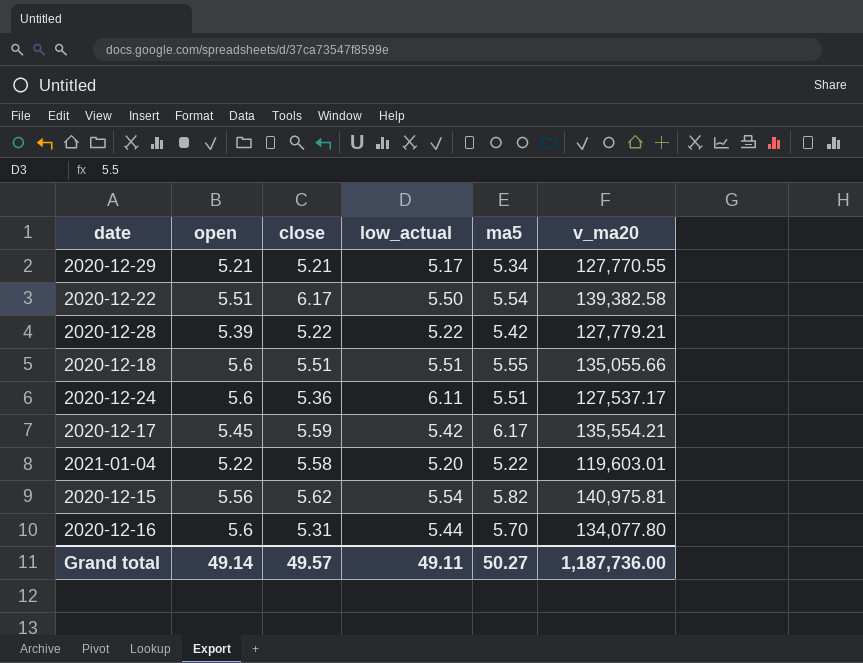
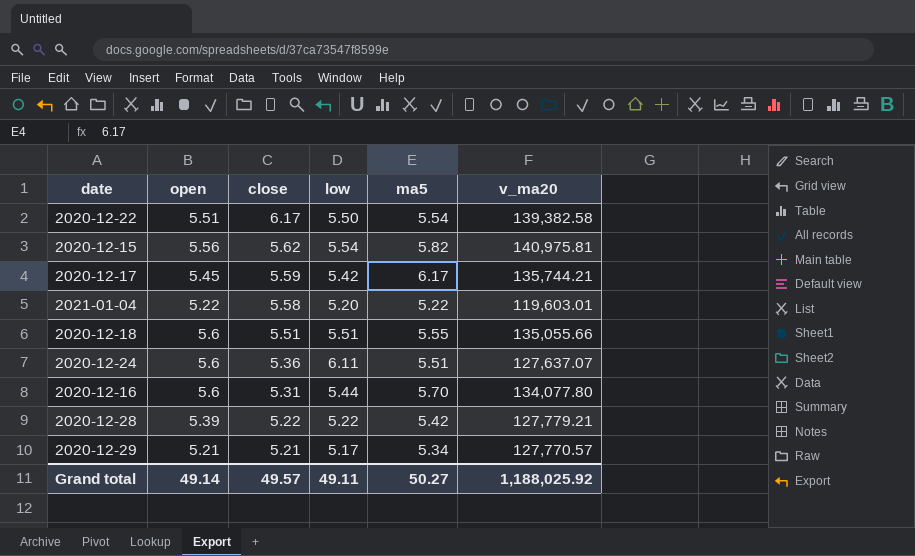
row order: none -> close descending
column name: low_actual -> low
2020-12-17 | v_ma20: 135,554.21 -> 135,744.21
2020-12-24 | v_ma20: 127,537.17 -> 127,637.07
2020-12-29 | v_ma20: 127,770.55 -> 127,770.57
Grand total | v_ma20: 1,187,736.00 -> 1,188,025.92

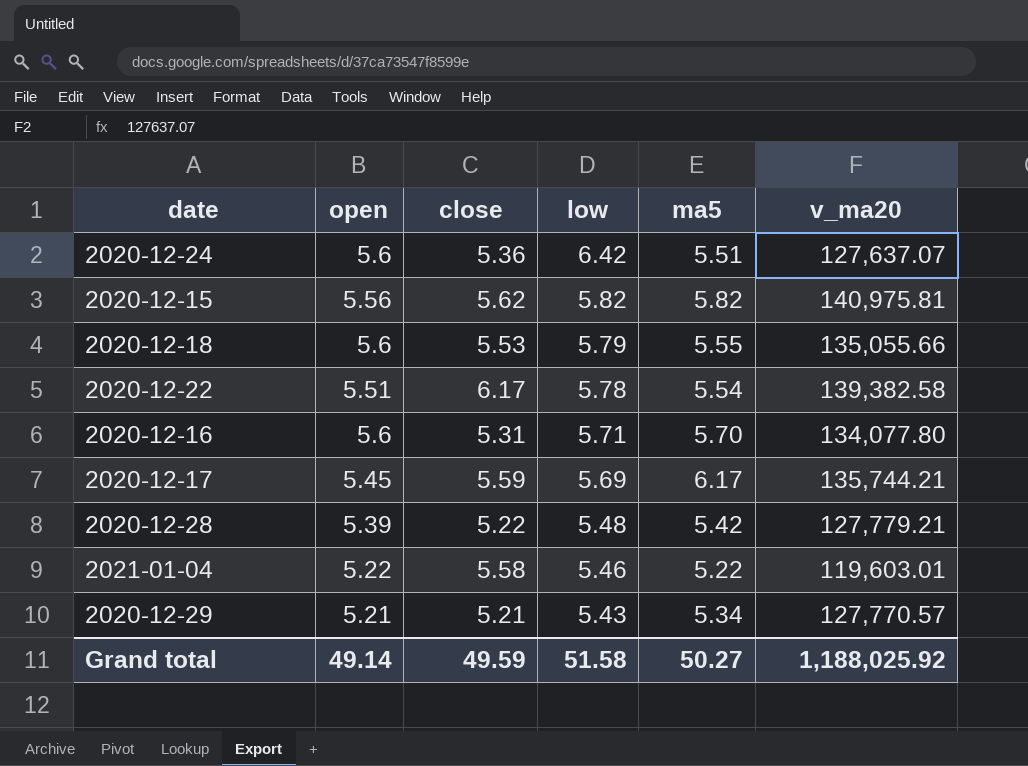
row order: close descending -> low descending
2020-12-24 | low: 6.11 -> 6.42
2020-12-15 | low: 5.54 -> 5.82
2020-12-18 | close: 5.51 -> 5.53
2020-12-18 | low: 5.51 -> 5.79
2020-12-22 | low: 5.50 -> 5.78
2020-12-16 | low: 5.44 -> 5.71
2020-12-17 | low: 5.42 -> 5.69
2020-12-28 | low: 5.22 -> 5.48
2021-01-04 | low: 5.20 -> 5.46
2020-12-29 | low: 5.17 -> 5.43
Grand total | close: 49.57 -> 49.59
Grand total | low: 49.11 -> 51.58

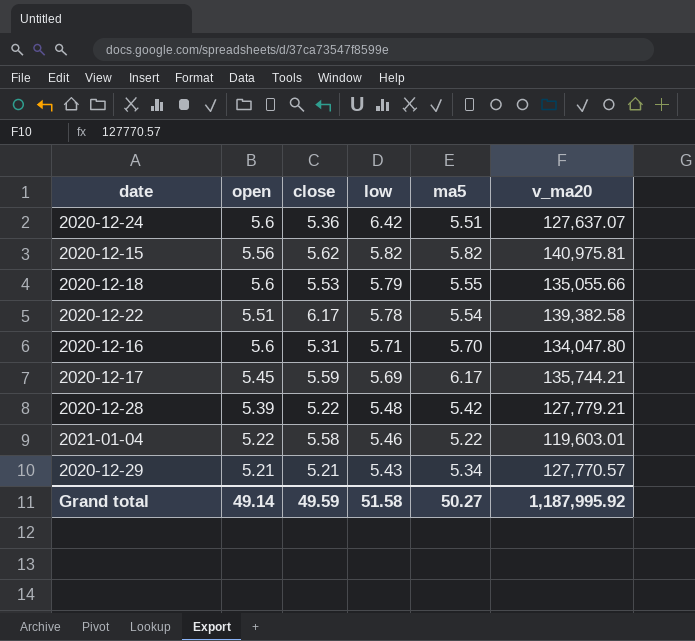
2020-12-16 | v_ma20: 134,077.80 -> 134,047.80
Grand total | v_ma20: 1,188,025.92 -> 1,187,995.92

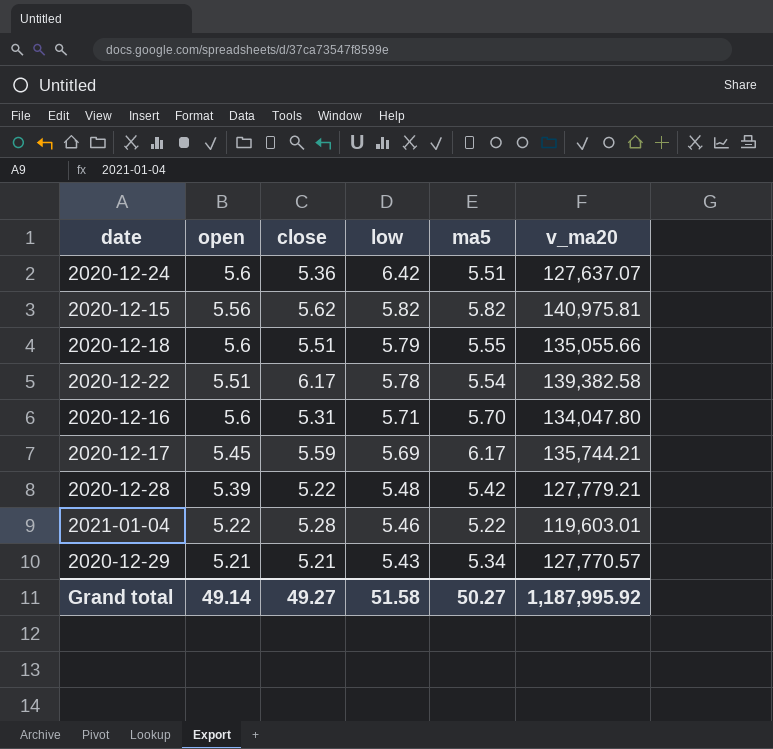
2020-12-18 | close: 5.53 -> 5.51
2021-01-04 | close: 5.58 -> 5.28
Grand total | close: 49.59 -> 49.27

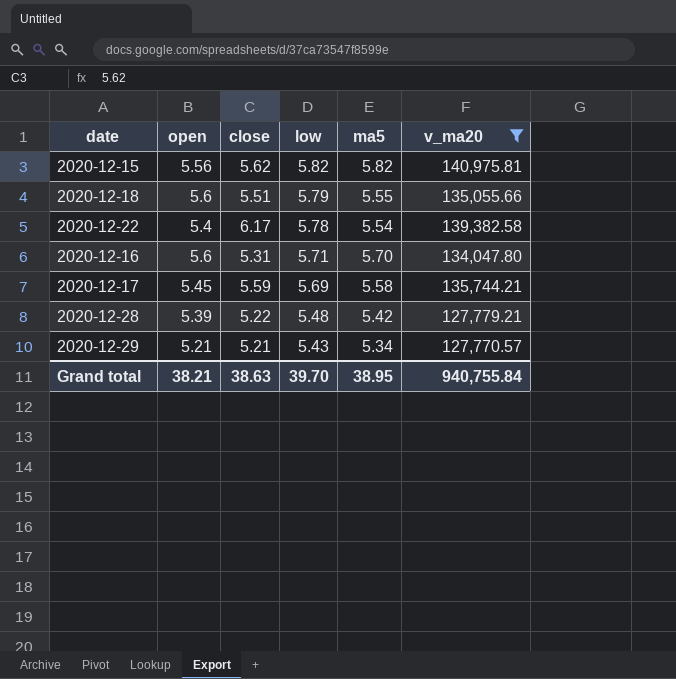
filter: none -> v_ma20 >= 127,770.57
2020-12-22 | open: 5.51 -> 5.4
2020-12-17 | ma5: 6.17 -> 5.58
Grand total | open: 49.14 -> 38.21
Grand total | close: 49.27 -> 38.63
Grand total | low: 51.58 -> 39.70
Grand total | ma5: 50.27 -> 38.95
Grand total | v_ma20: 1,187,995.92 -> 940,755.84

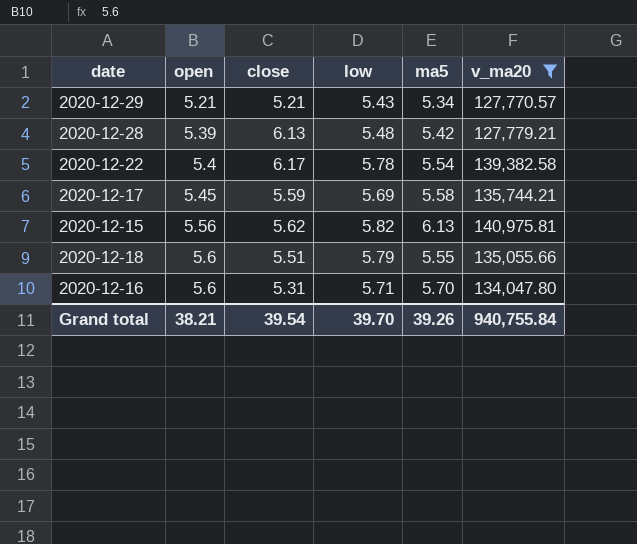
row order: low descending -> open ascending
2020-12-28 | close: 5.22 -> 6.13
2020-12-15 | ma5: 5.82 -> 6.13
Grand total | close: 38.63 -> 39.54
Grand total | ma5: 38.95 -> 39.26

